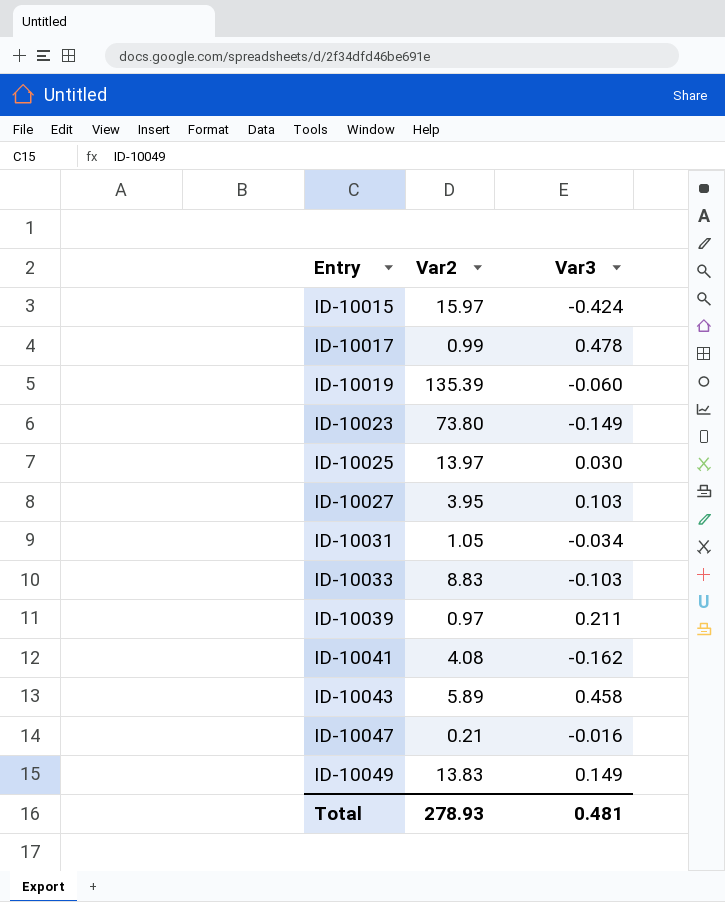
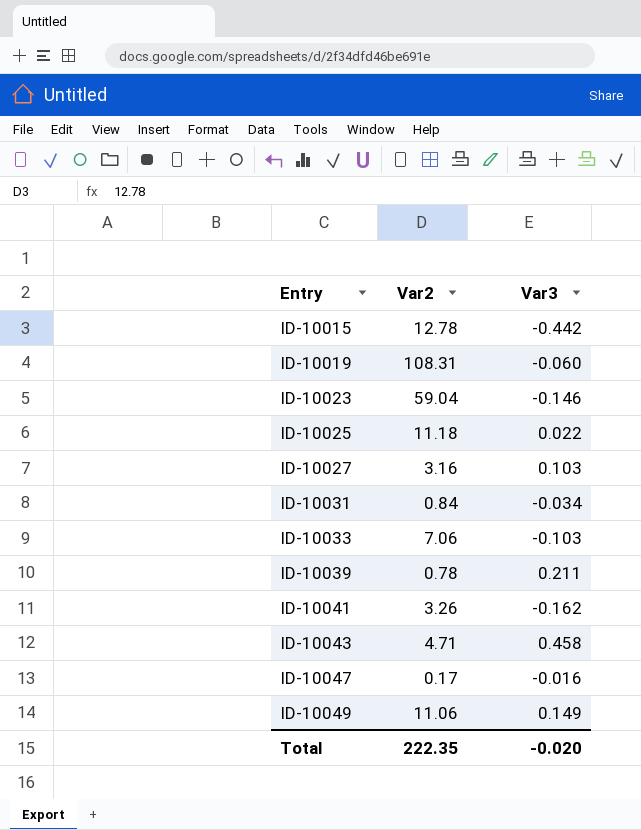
row ID-10017: 0.99 | 0.478 -> none
ID-10015 | Var2: 15.97 -> 12.78
ID-10015 | Var3: -0.424 -> -0.442
ID-10019 | Var2: 135.39 -> 108.31
ID-10023 | Var2: 73.80 -> 59.04
ID-10023 | Var3: -0.149 -> -0.146
ID-10025 | Var2: 13.97 -> 11.18
ID-10025 | Var3: 0.030 -> 0.022
ID-10027 | Var2: 3.95 -> 3.16
ID-10031 | Var2: 1.05 -> 0.84
ID-10033 | Var2: 8.83 -> 7.06
ID-10039 | Var2: 0.97 -> 0.78
ID-10041 | Var2: 4.08 -> 3.26
ID-10043 | Var2: 5.89 -> 4.71
ID-10047 | Var2: 0.21 -> 0.17
ID-10049 | Var2: 13.83 -> 11.06
Total | Var2: 278.93 -> 222.35
Total | Var3: 0.481 -> -0.020

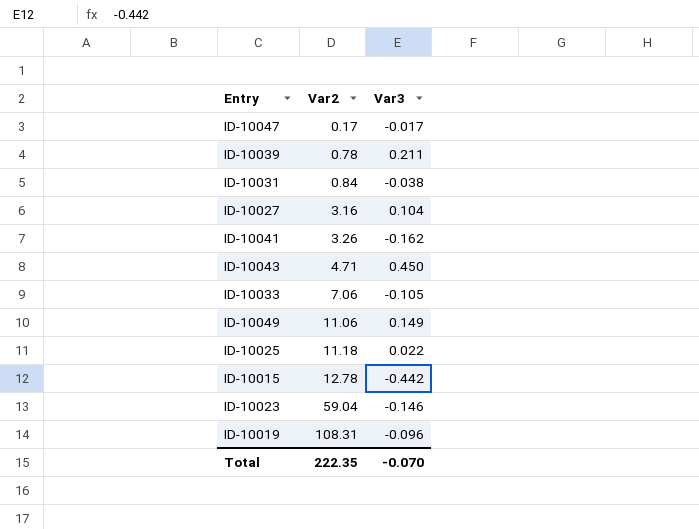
row order: Entry ascending -> Var2 ascending
ID-10047 | Var3: -0.016 -> -0.017
ID-10031 | Var3: -0.034 -> -0.038
ID-10027 | Var3: 0.103 -> 0.104
ID-10043 | Var3: 0.458 -> 0.450
ID-10033 | Var3: -0.103 -> -0.105
ID-10019 | Var3: -0.060 -> -0.096
Total | Var3: -0.020 -> -0.070

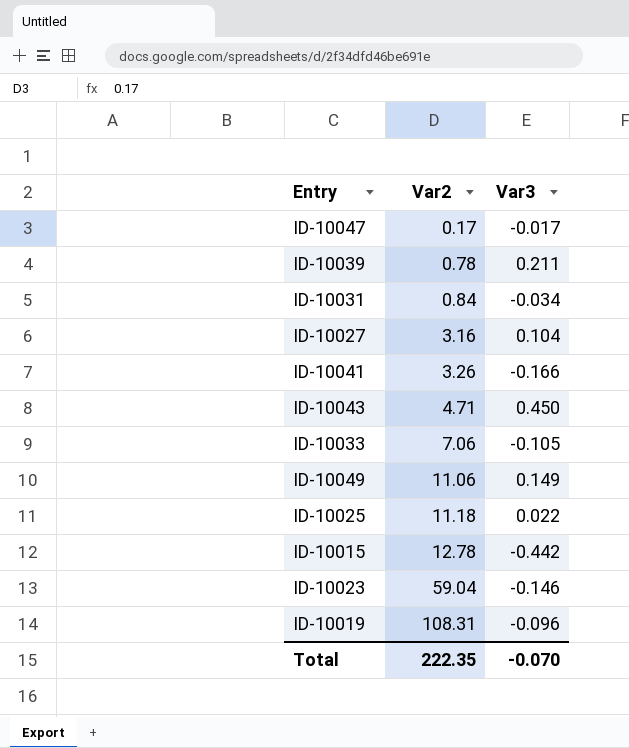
ID-10031 | Var3: -0.038 -> -0.034
ID-10041 | Var3: -0.162 -> -0.166

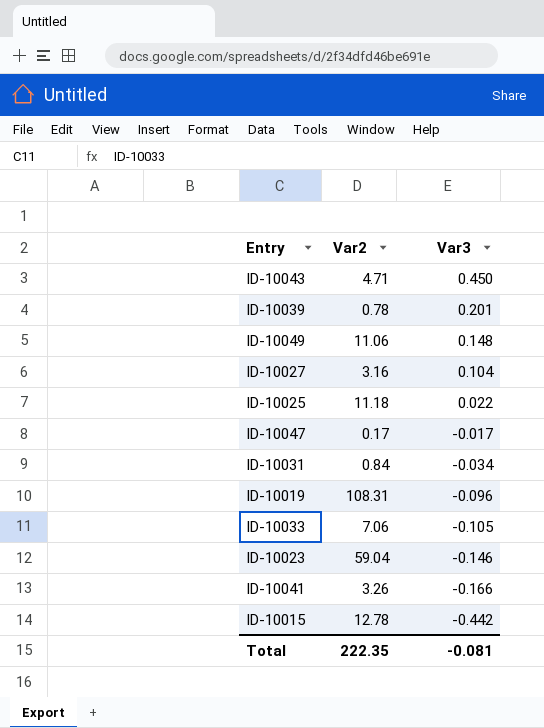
row order: Var2 ascending -> Var3 descending
ID-10039 | Var3: 0.211 -> 0.201
ID-10049 | Var3: 0.149 -> 0.148
Total | Var3: -0.070 -> -0.081

